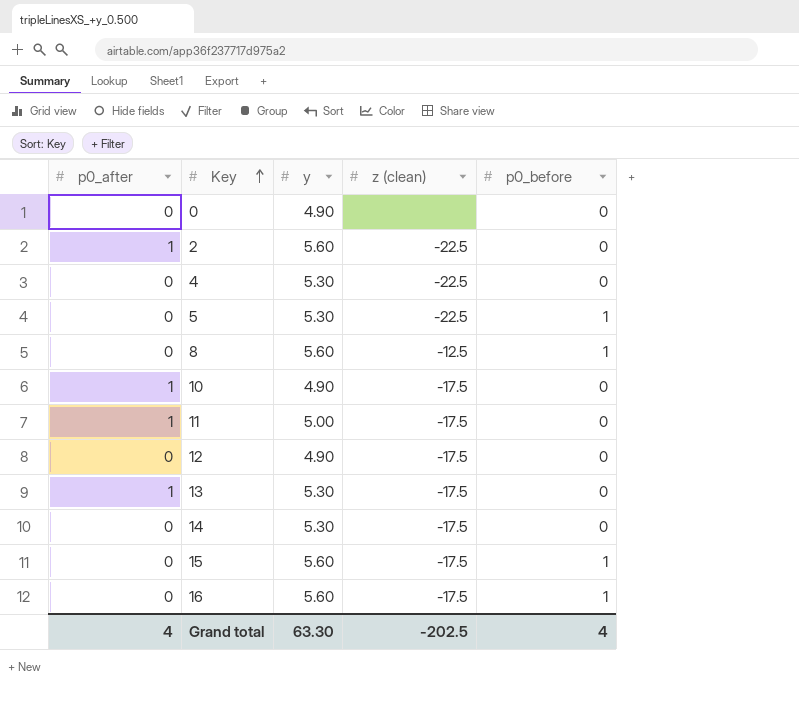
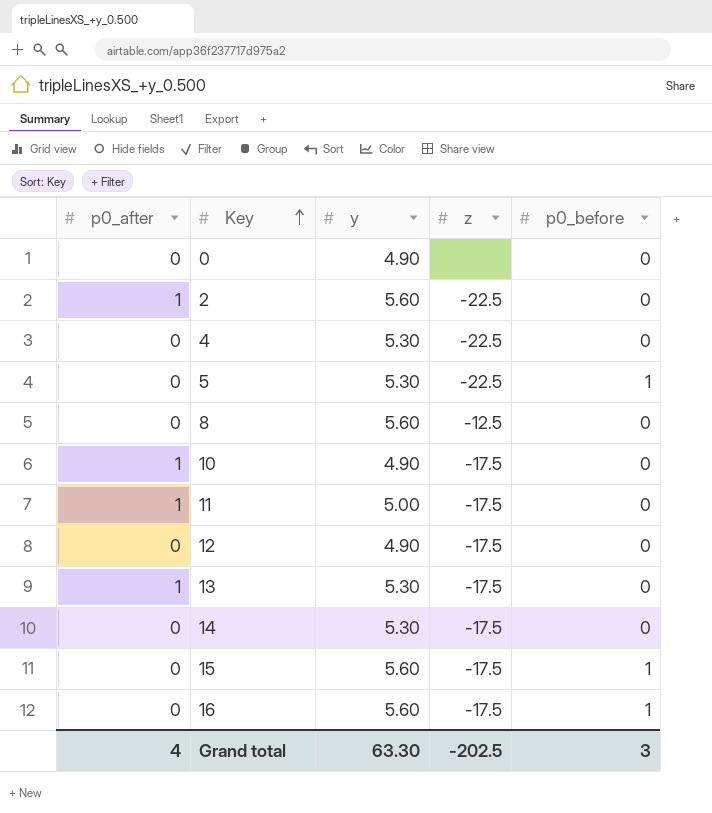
column name: z (clean) -> z
8 | p0_before: 1 -> 0
Grand total | p0_before: 4 -> 3

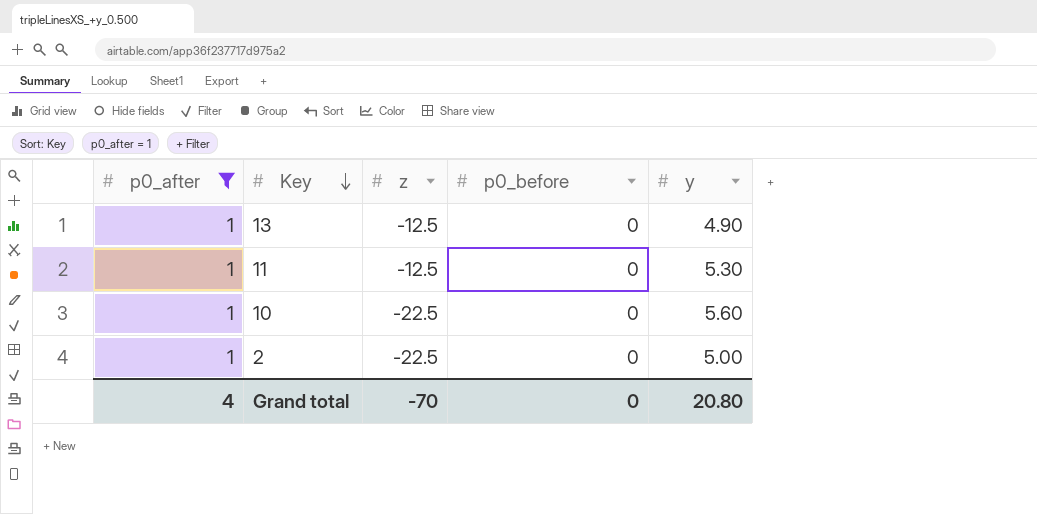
filter: none -> p0_after = 1
row order: Key ascending -> Key descending
column y | position: 3 -> 5
13 | z: -17.5 -> -12.5
13 | y: 5.30 -> 4.90
11 | z: -17.5 -> -12.5
11 | y: 5.00 -> 5.30
10 | z: -17.5 -> -22.5
10 | y: 4.90 -> 5.60
2 | y: 5.60 -> 5.00
Grand total | z: -202.5 -> -70
Grand total | p0_before: 3 -> 0
Grand total | y: 63.30 -> 20.80

